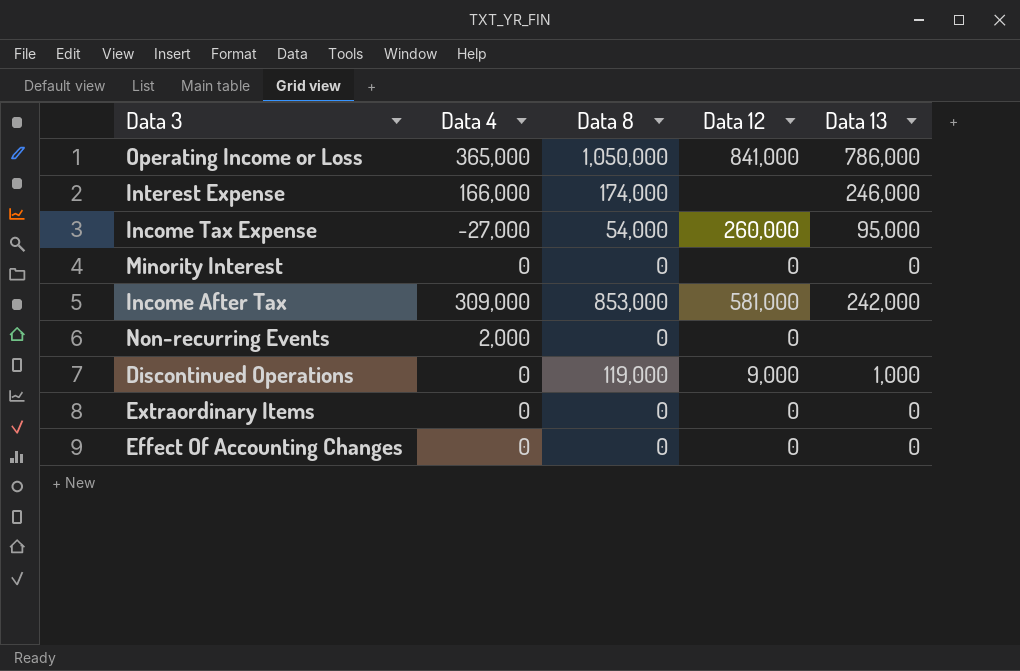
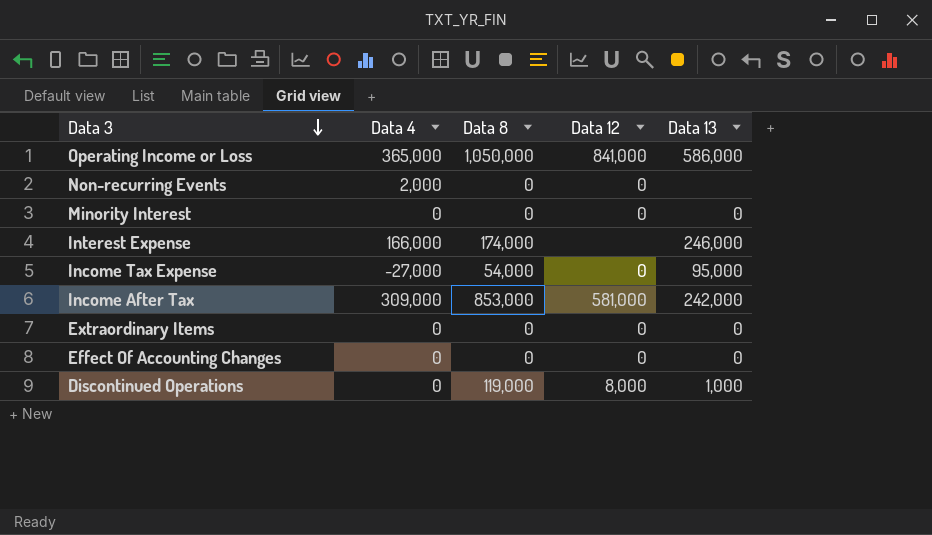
row order: none -> Data 3 descending
Operating Income or Loss | Data 13: 786,000 -> 586,000
Income Tax Expense | Data 12: 260,000 -> 0
Discontinued Operations | Data 12: 9,000 -> 8,000

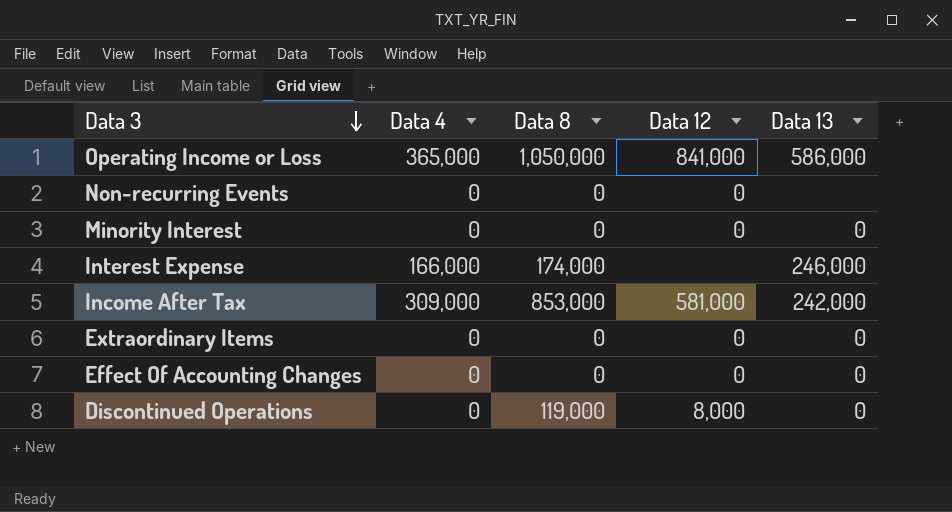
row Income Tax Expense: -27,000 | 54,000 | 0 | 95,000 -> none
Non-recurring Events | Data 4: 2,000 -> 0
Discontinued Operations | Data 13: 1,000 -> 0

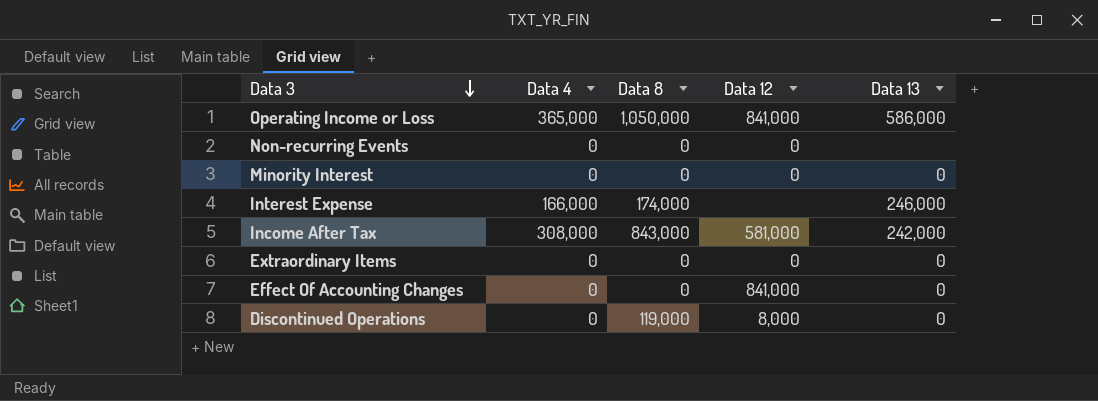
Income After Tax | Data 4: 309,000 -> 308,000
Income After Tax | Data 8: 853,000 -> 843,000
Effect Of Accounting Changes | Data 12: 0 -> 841,000

